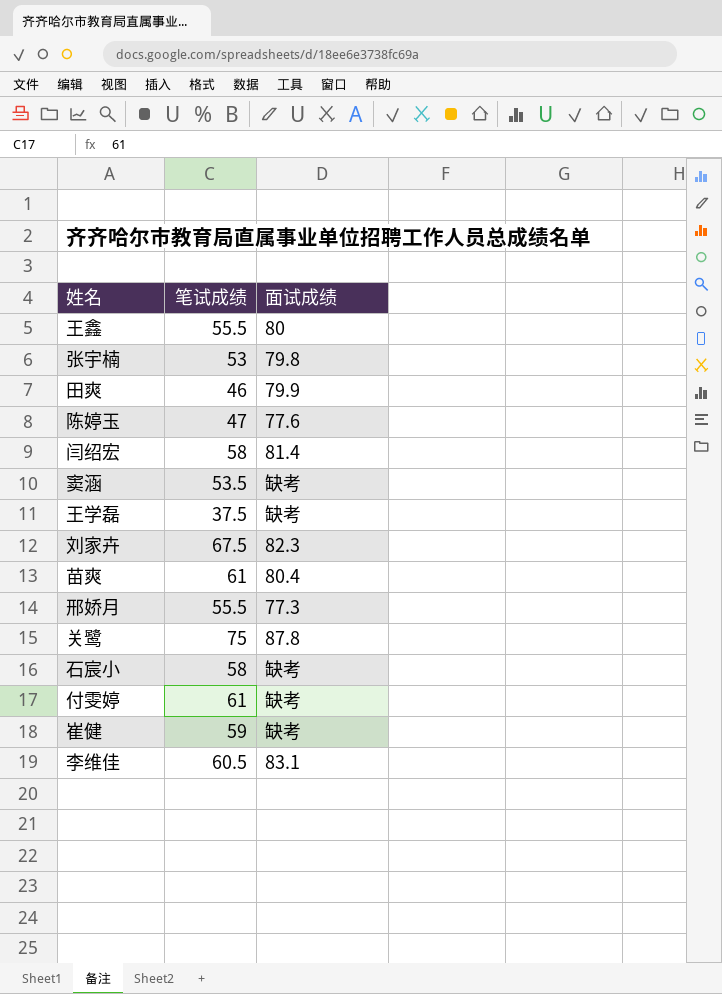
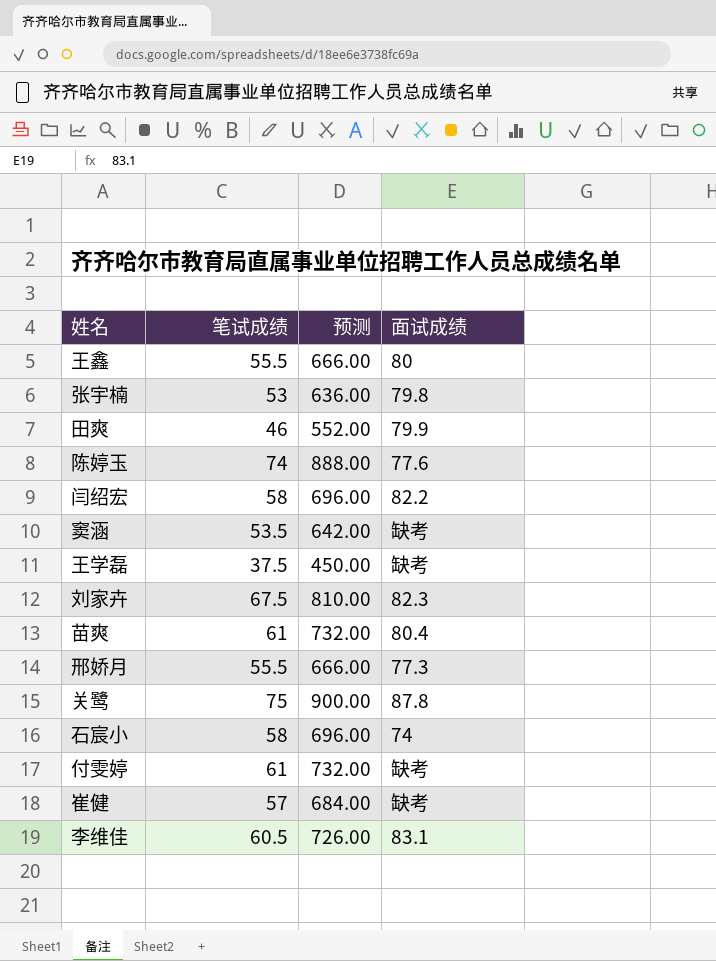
column 预测 | formula: none -> [笔试成绩] * 12
陈婷玉 | 笔试成绩: 47 -> 74
闫绍宏 | 面试成绩: 81.4 -> 82.2
石宸小 | 面试成绩: 缺考 -> 74
崔健 | 笔试成绩: 59 -> 57

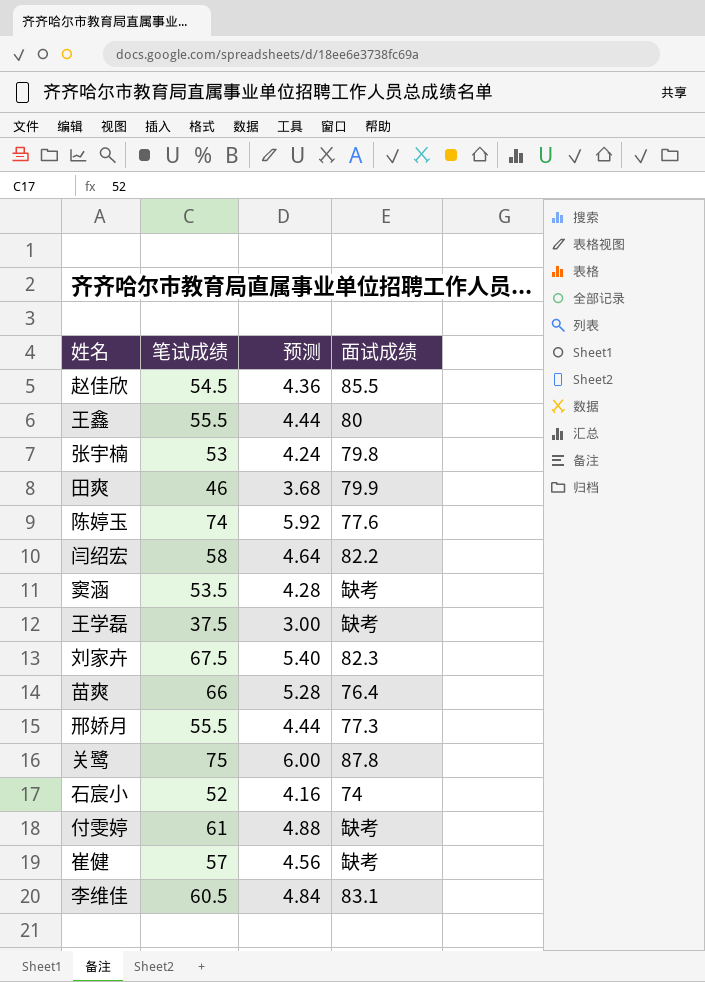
column 预测 | formula: [笔试成绩] * 12 -> [笔试成绩] * 0.08
row 赵佳欣: none -> 54.5 | 4.36 | 85.5
苗爽 | 笔试成绩: 61 -> 66
苗爽 | 面试成绩: 80.4 -> 76.4
石宸小 | 笔试成绩: 58 -> 52

